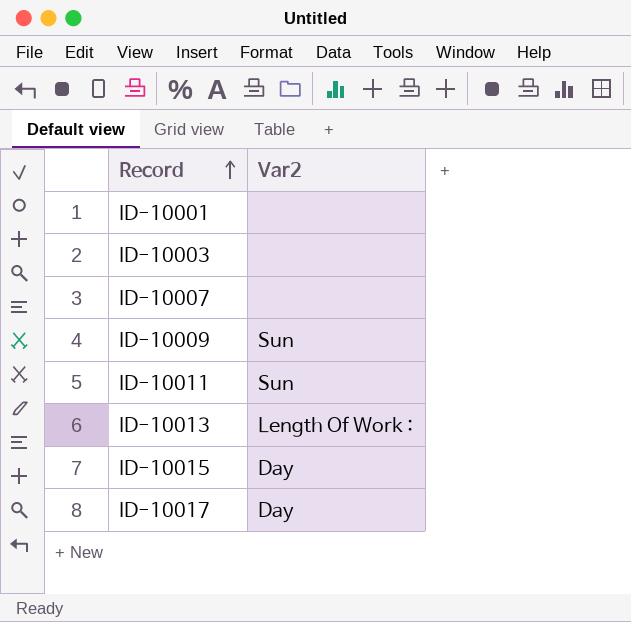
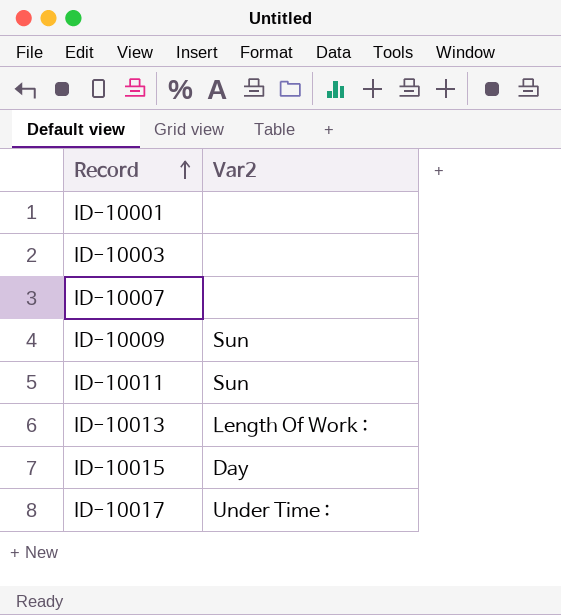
ID-10017 | Var2: Day -> Under Time :

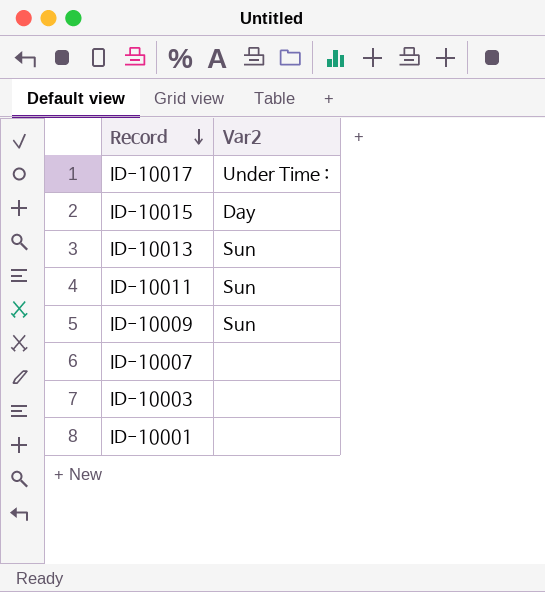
row order: Record ascending -> Record descending
ID-10013 | Var2: Length Of Work : -> Sun

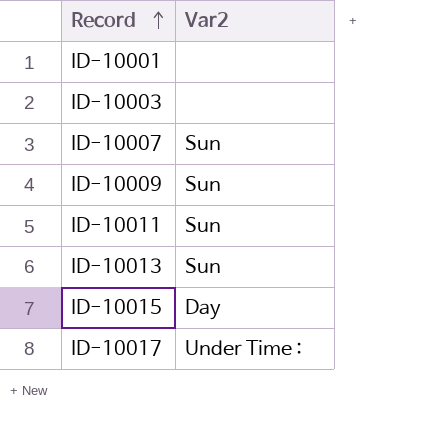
row order: Record descending -> Record ascending
ID-10007 | Var2: none -> Sun

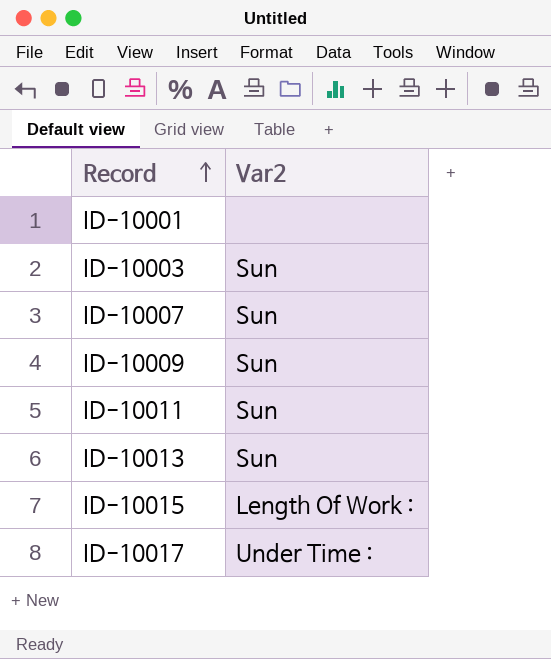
ID-10003 | Var2: none -> Sun
ID-10015 | Var2: Day -> Length Of Work :

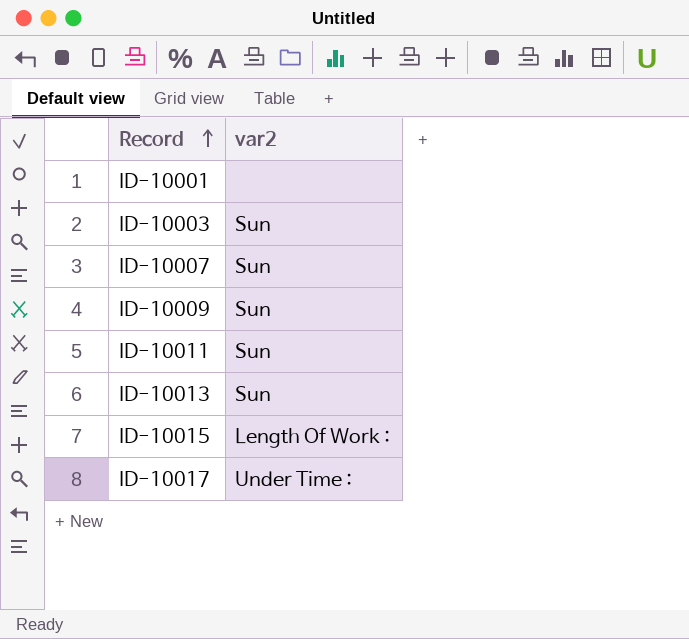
column name: Var2 -> var2

